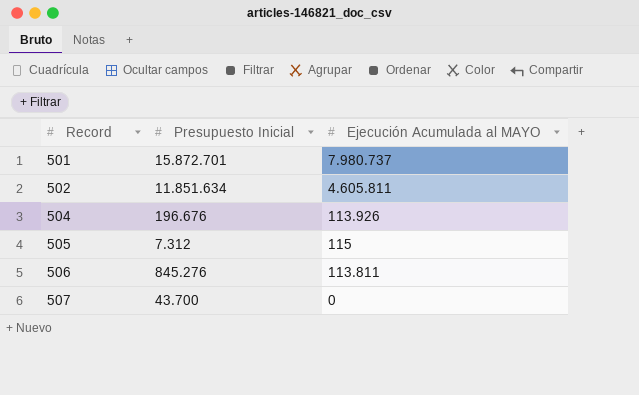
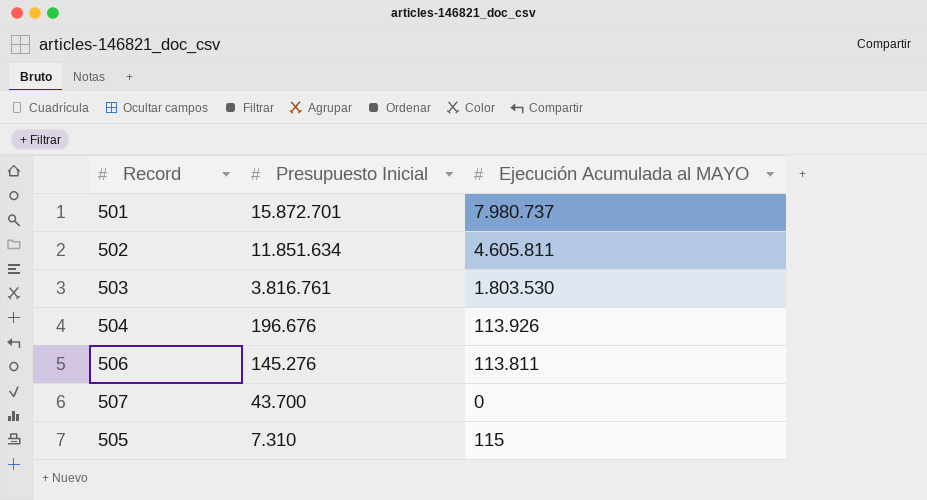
row order: Record ascending -> Presupuesto Inicial descending
row 503: none -> 3.816.761 | 1.803.530
506 | Presupuesto Inicial: 845.276 -> 145.276
505 | Presupuesto Inicial: 7.312 -> 7.310

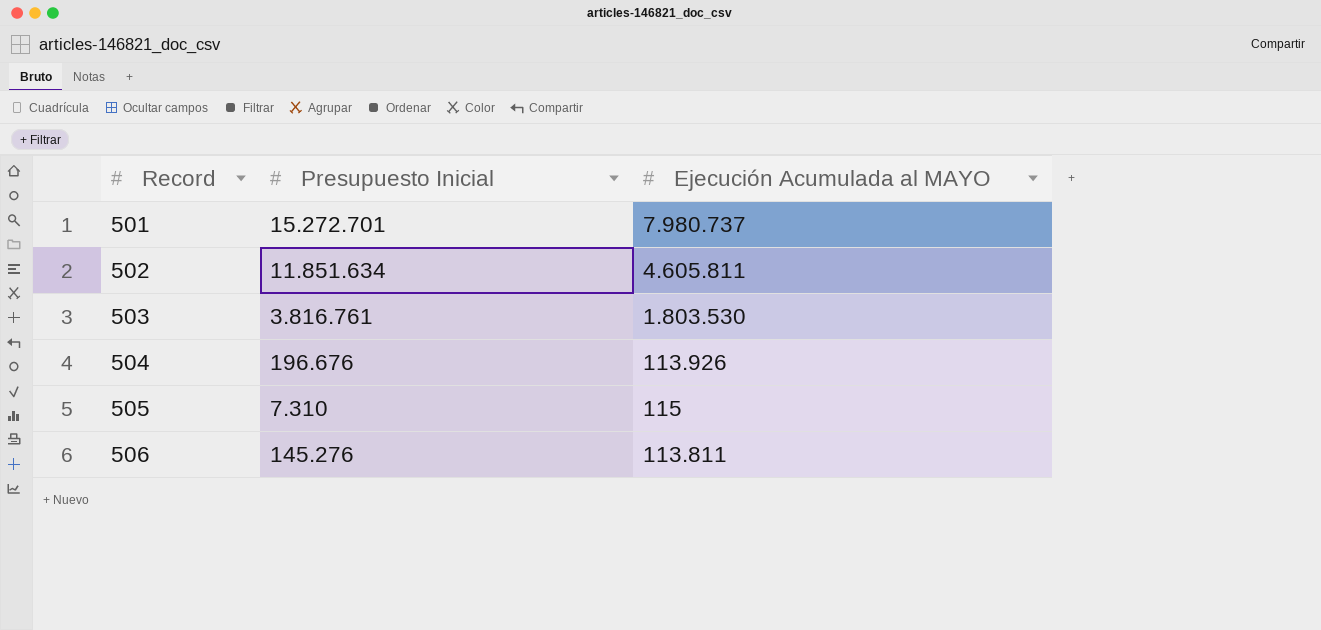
row order: Presupuesto Inicial descending -> Record ascending
row 507: 43.700 | 0 -> none
501 | Presupuesto Inicial: 15.872.701 -> 15.272.701

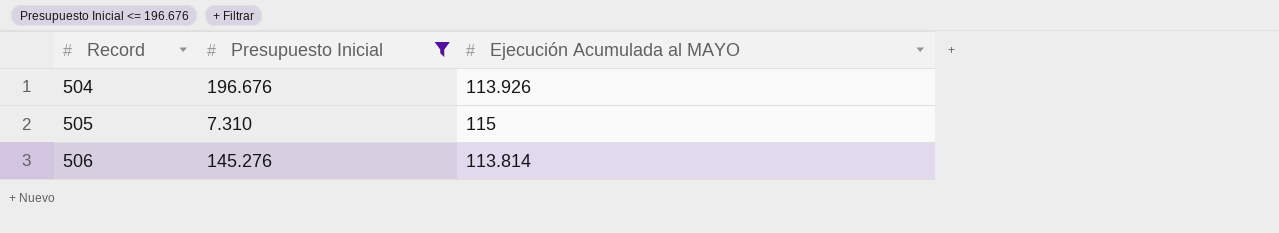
filter: none -> Presupuesto Inicial <= 196.676
506 | Ejecución Acumulada al MAYO: 113.811 -> 113.814

